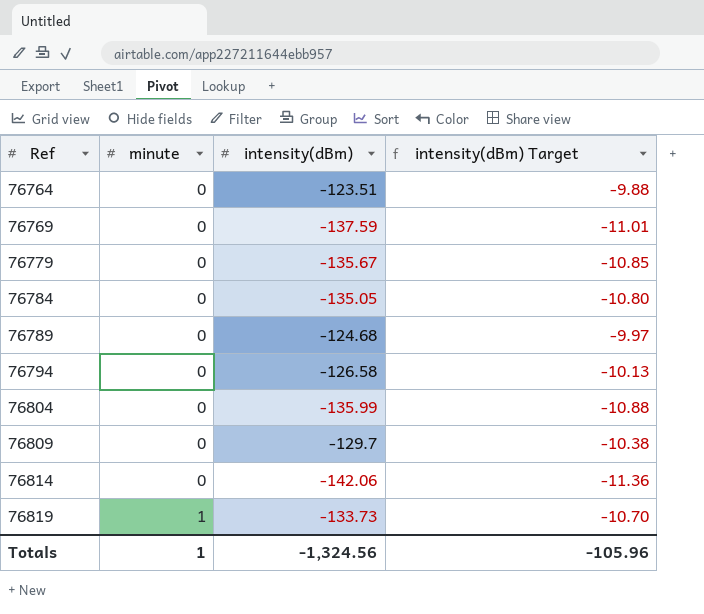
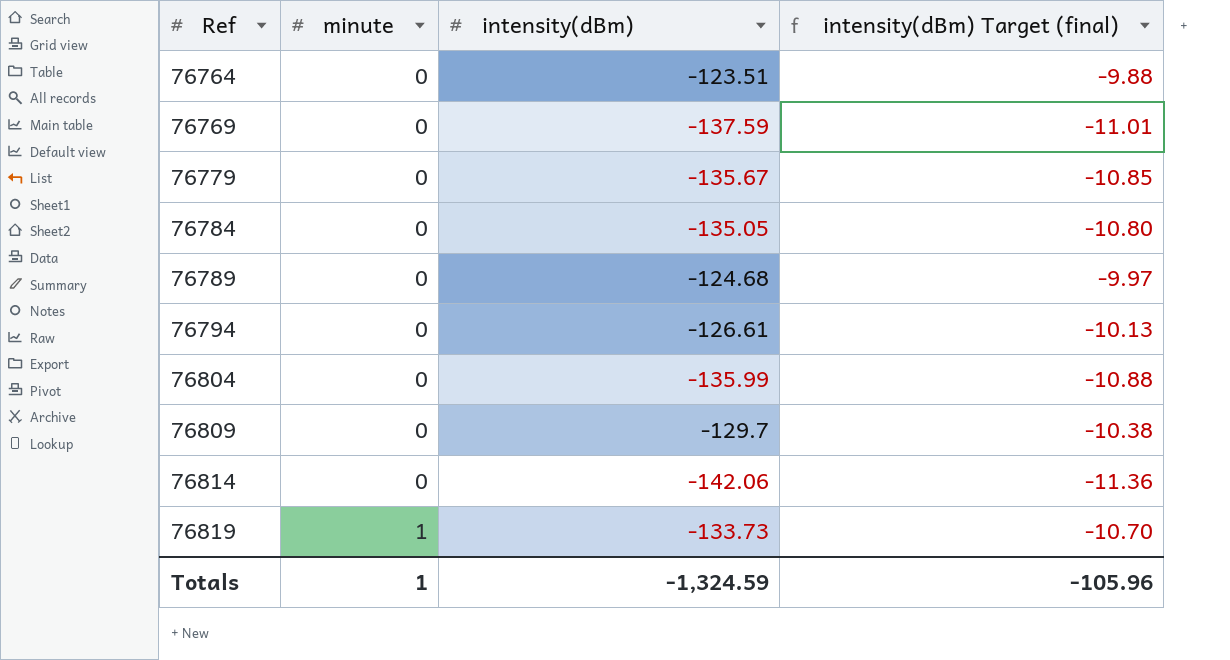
column name: intensity(dBm) Target -> intensity(dBm) Target (final)
76794 | intensity(dBm): -126.58 -> -126.61
Totals | intensity(dBm): -1,324.56 -> -1,324.59

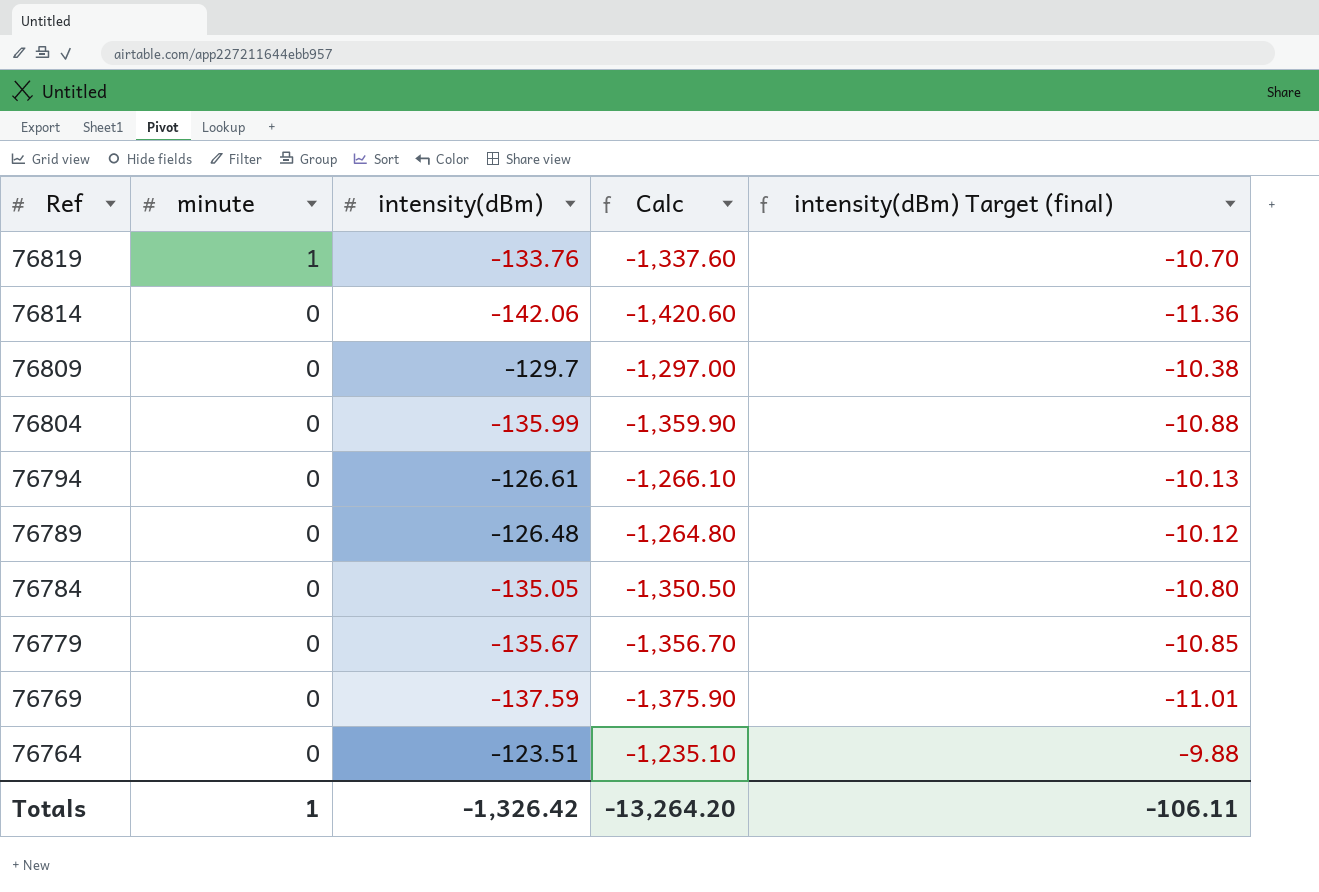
row order: Ref ascending -> Ref descending
column Calc | formula: none -> [intensity(dBm)] * 10
76819 | intensity(dBm): -133.73 -> -133.76
76789 | intensity(dBm): -124.68 -> -126.48
76789 | intensity(dBm) Target (final): -9.97 -> -10.12
Totals | intensity(dBm): -1,324.59 -> -1,326.42
Totals | intensity(dBm) Target (final): -105.96 -> -106.11

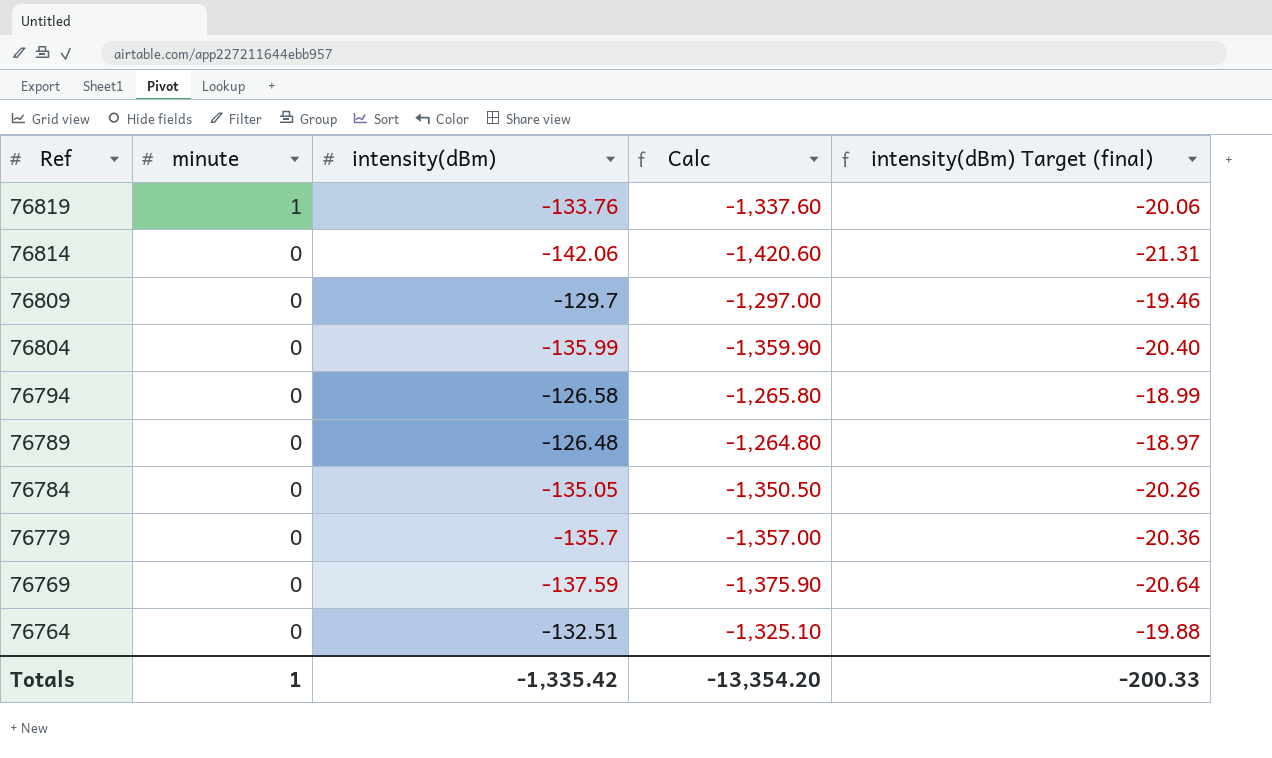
column intensity(dBm) Target (final) | formula: [intensity(dBm)] * 0.08 -> [intensity(dBm)] * 0.15
76794 | intensity(dBm): -126.61 -> -126.58
76794 | Calc: -1,266.10 -> -1,265.80
76779 | intensity(dBm): -135.67 -> -135.7
76779 | Calc: -1,356.70 -> -1,357.00
76764 | intensity(dBm): -123.51 -> -132.51
76764 | Calc: -1,235.10 -> -1,325.10
Totals | intensity(dBm): -1,326.42 -> -1,335.42
Totals | Calc: -13,264.20 -> -13,354.20
Totals | intensity(dBm) Target (final): -106.11 -> -200.33

